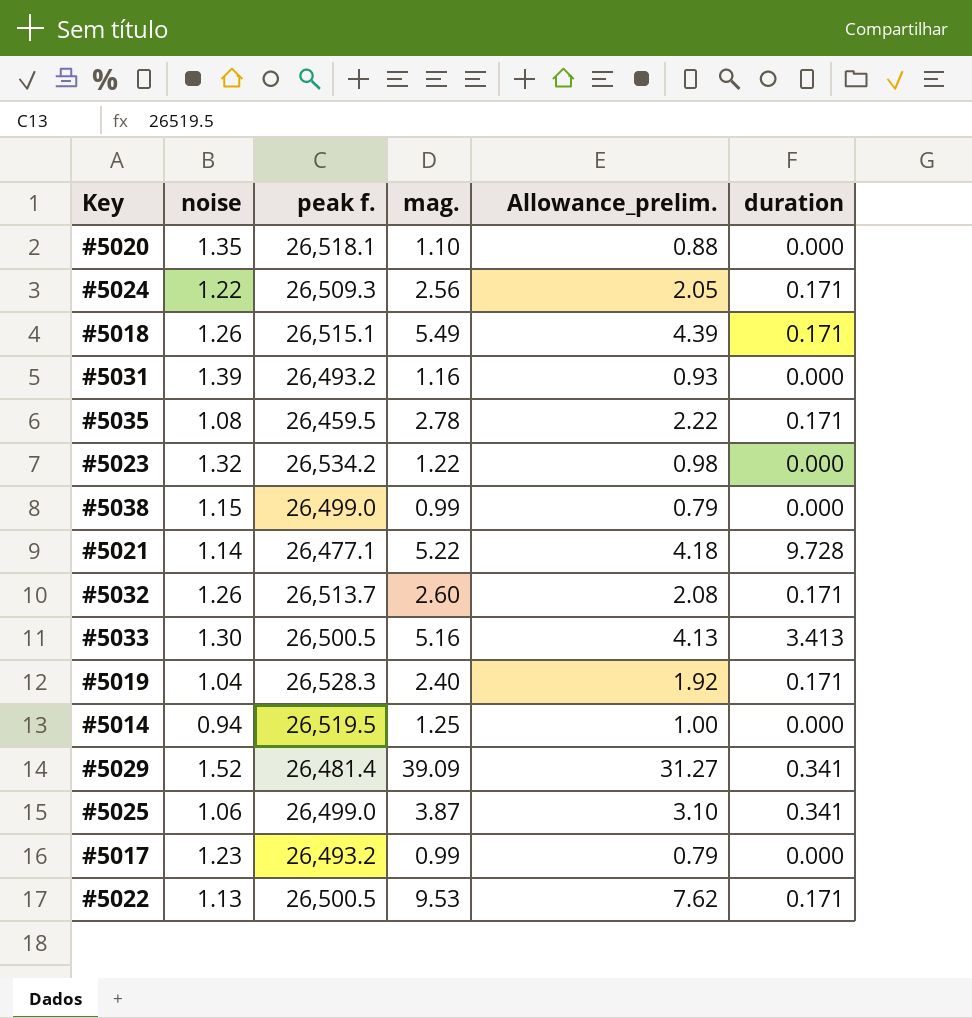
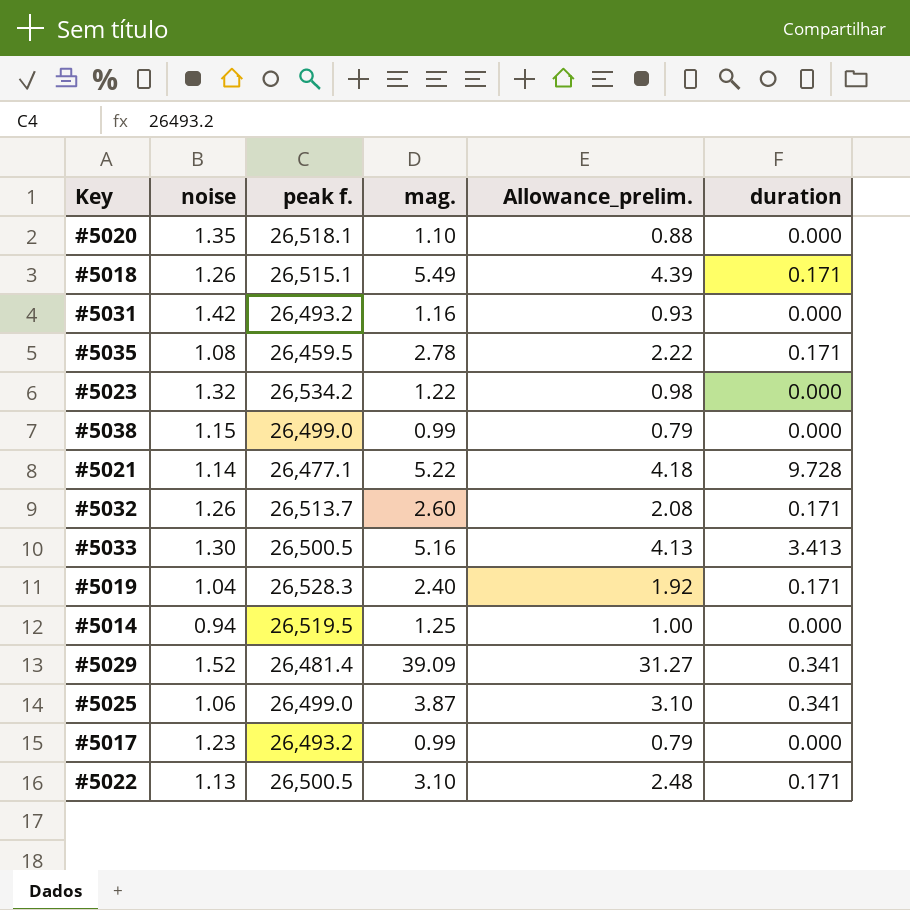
row #5024: 1.22 | 26,509.3 | 2.56 | 2.05 | 0.171 -> none
#5031 | noise: 1.39 -> 1.42
#5022 | mag.: 9.53 -> 3.10
#5022 | Allowance_prelim.: 7.62 -> 2.48

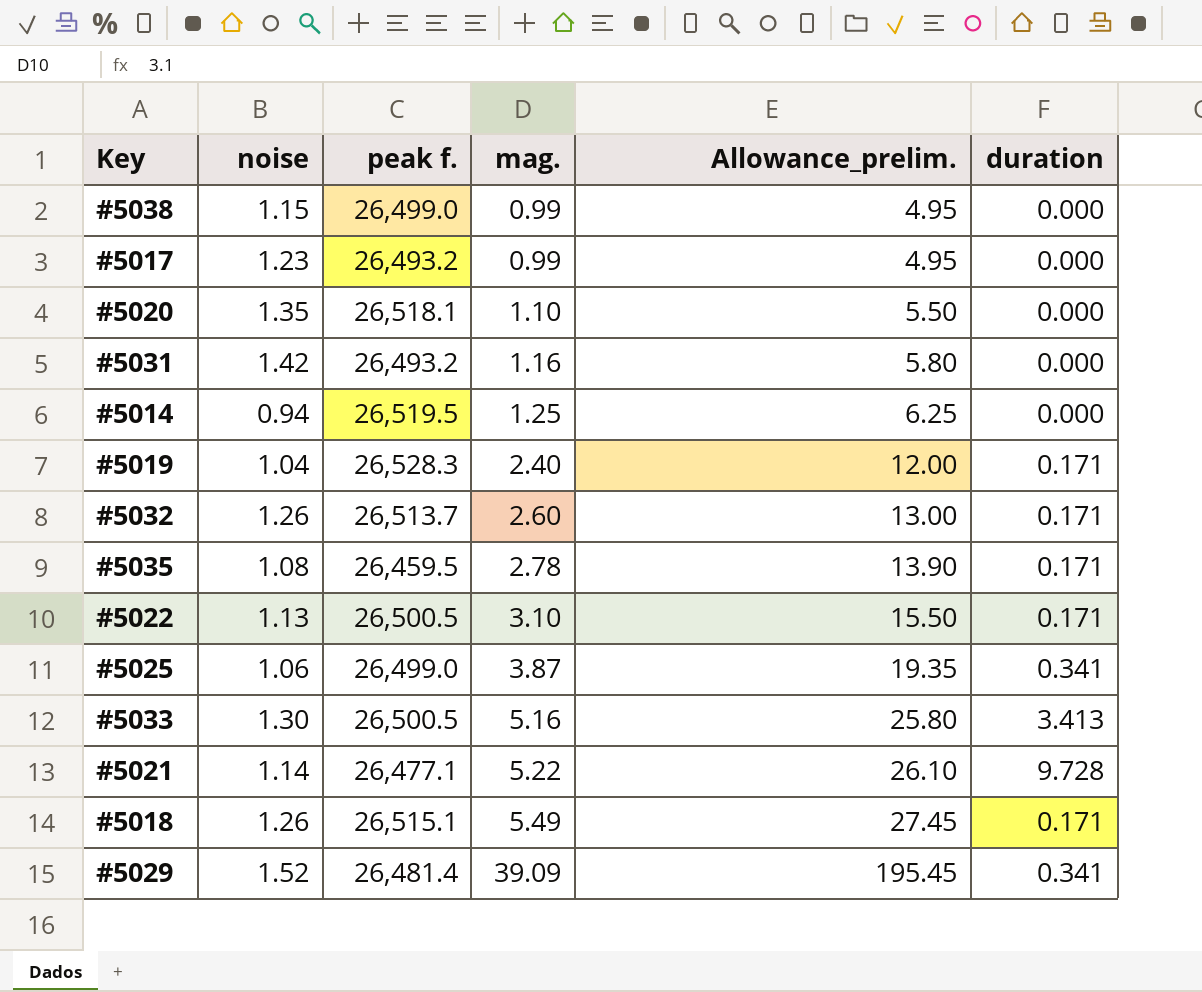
row order: none -> mag. ascending
column Allowance_prelim. | formula: [mag.] * 0.8 -> [mag.] * 5
row #5023: 1.32 | 26,534.2 | 1.22 | 0.98 | 0.000 -> none

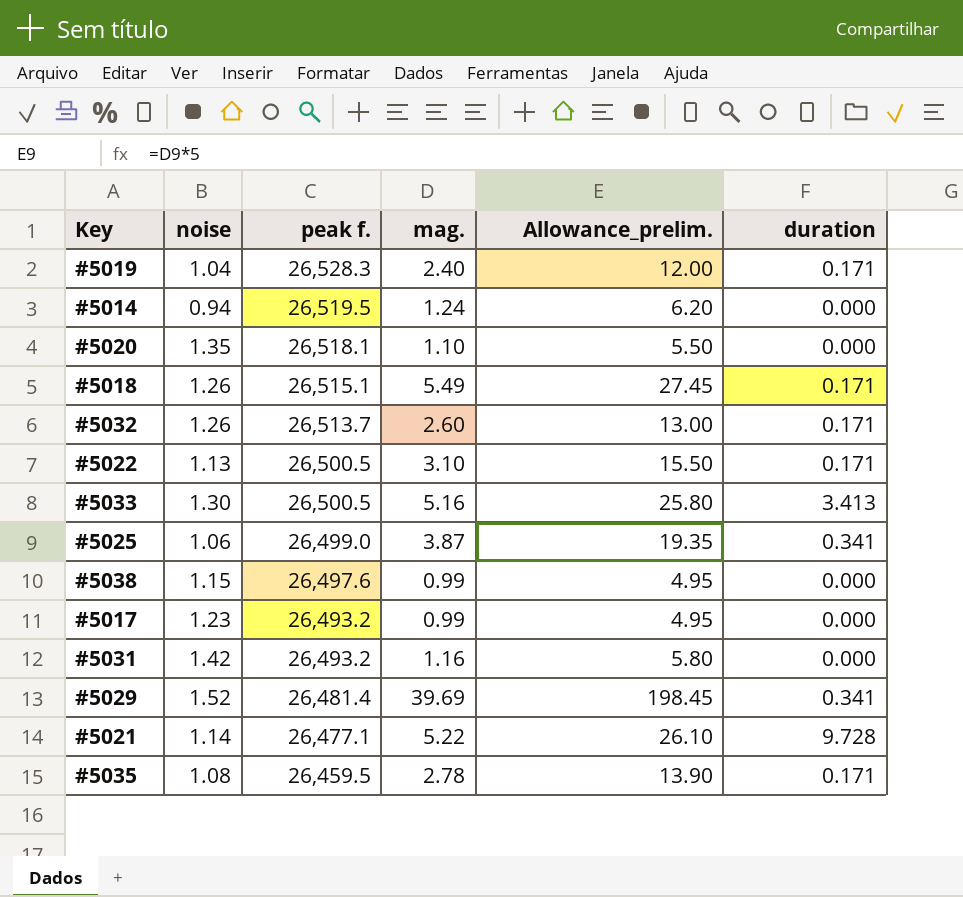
row order: mag. ascending -> peak f. descending
#5014 | mag.: 1.25 -> 1.24
#5014 | Allowance_prelim.: 6.25 -> 6.20
#5038 | peak f.: 26,499.0 -> 26,497.6
#5029 | mag.: 39.09 -> 39.69
#5029 | Allowance_prelim.: 195.45 -> 198.45

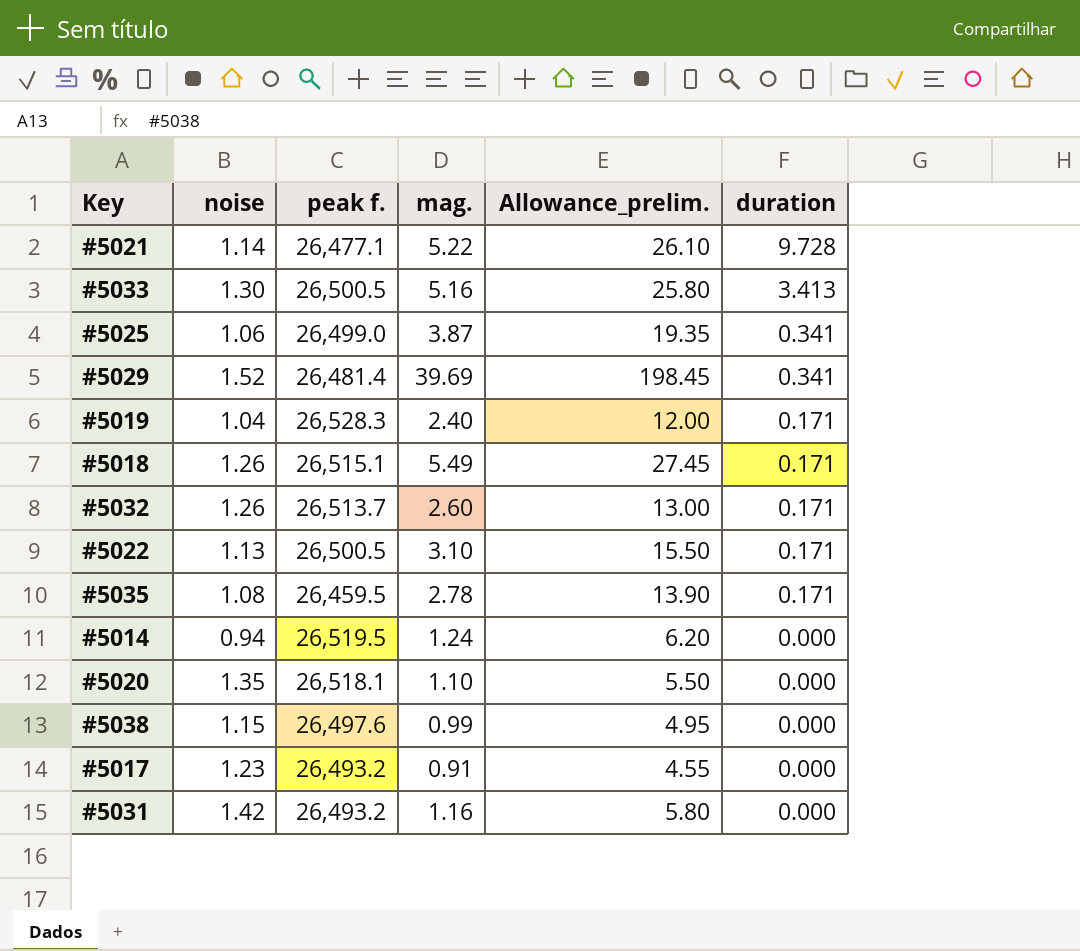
row order: peak f. descending -> duration descending
#5017 | mag.: 0.99 -> 0.91
#5017 | Allowance_prelim.: 4.95 -> 4.55

